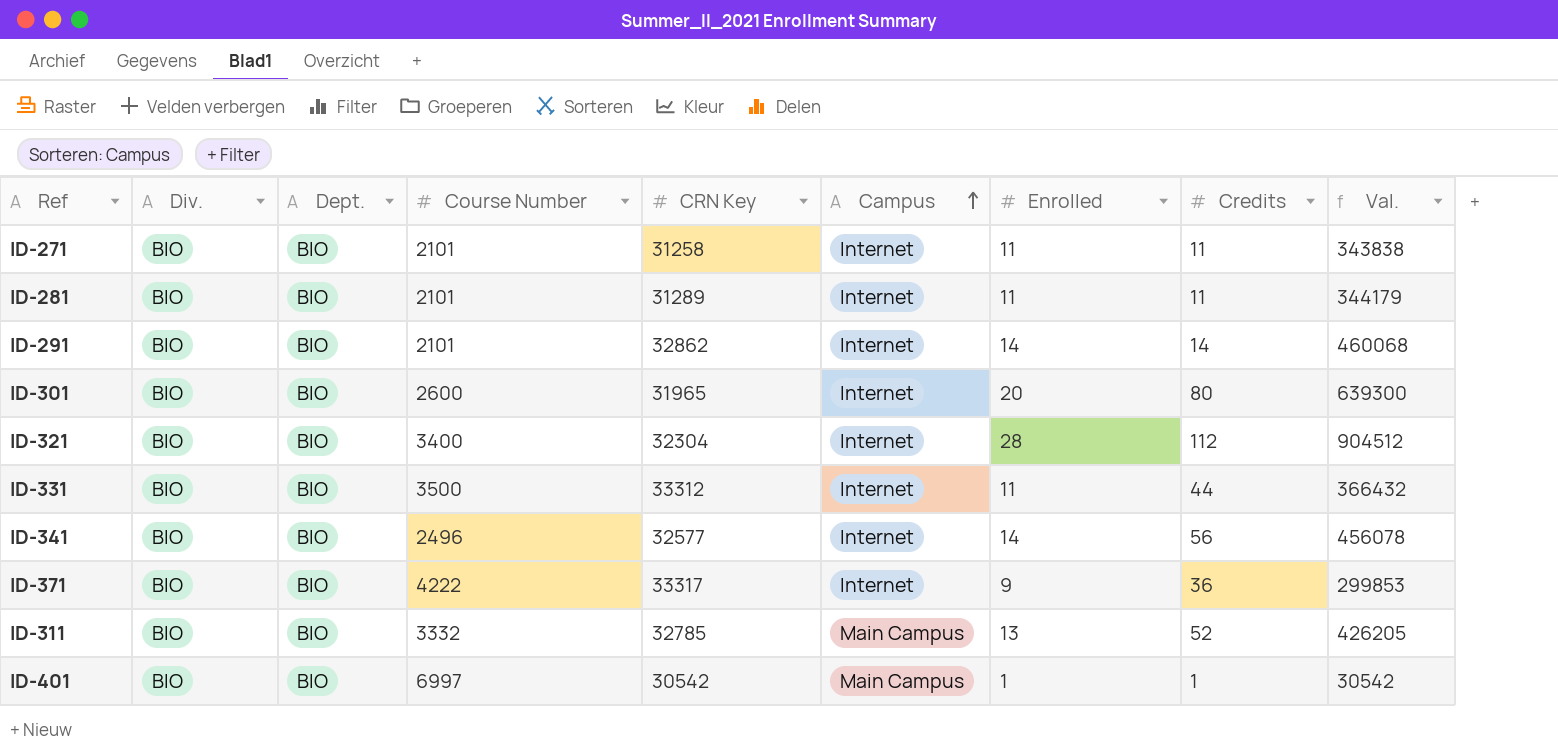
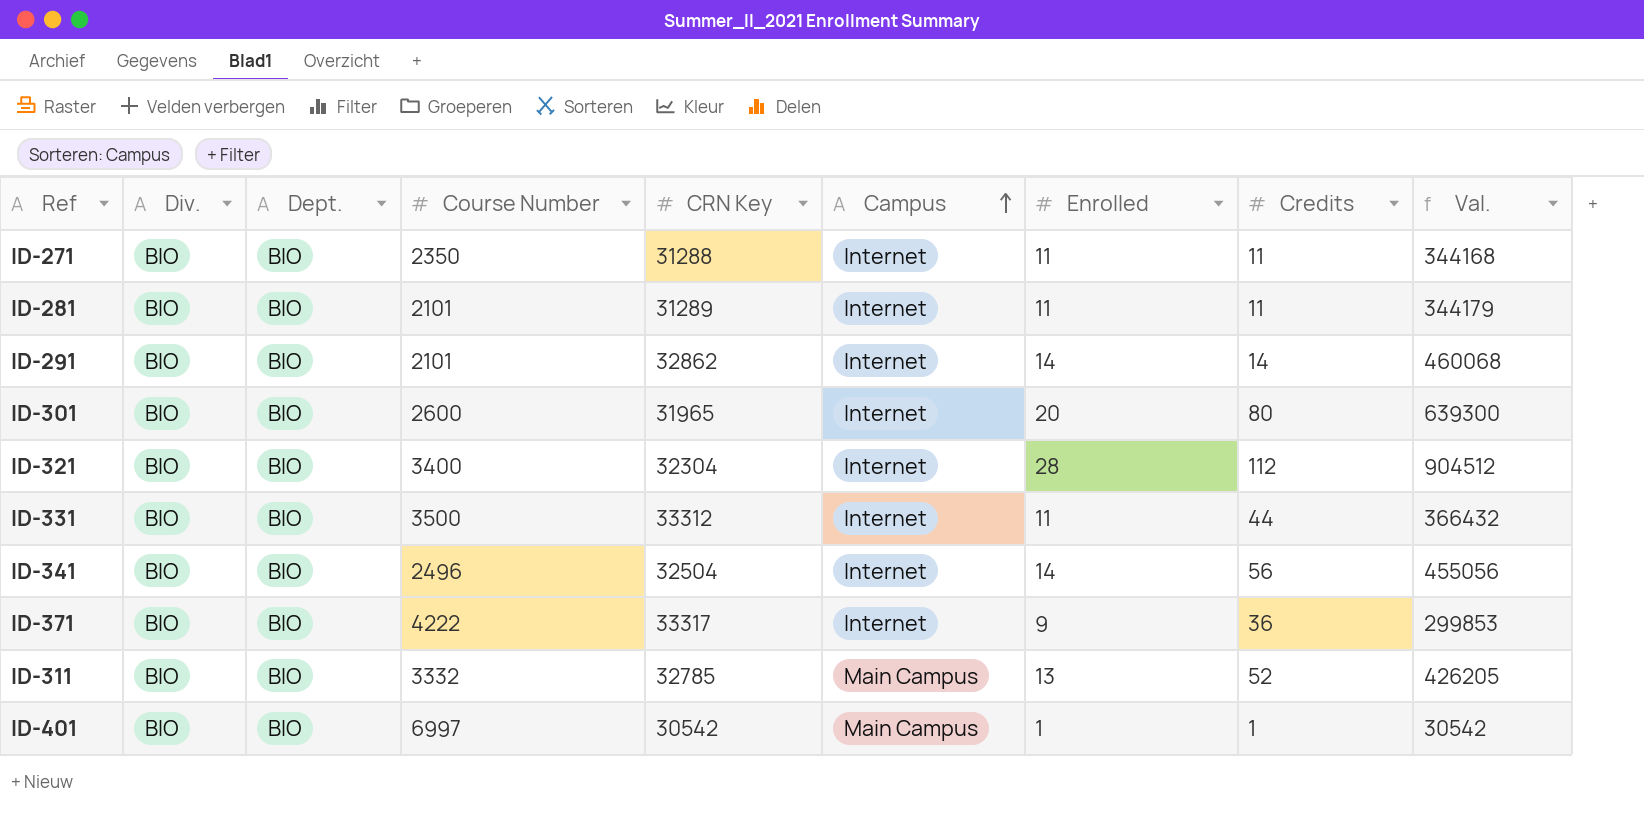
ID-271 | Course Number: 2101 -> 2350
ID-271 | CRN Key: 31258 -> 31288
ID-271 | Val.: 343838 -> 344168
ID-341 | CRN Key: 32577 -> 32504
ID-341 | Val.: 456078 -> 455056

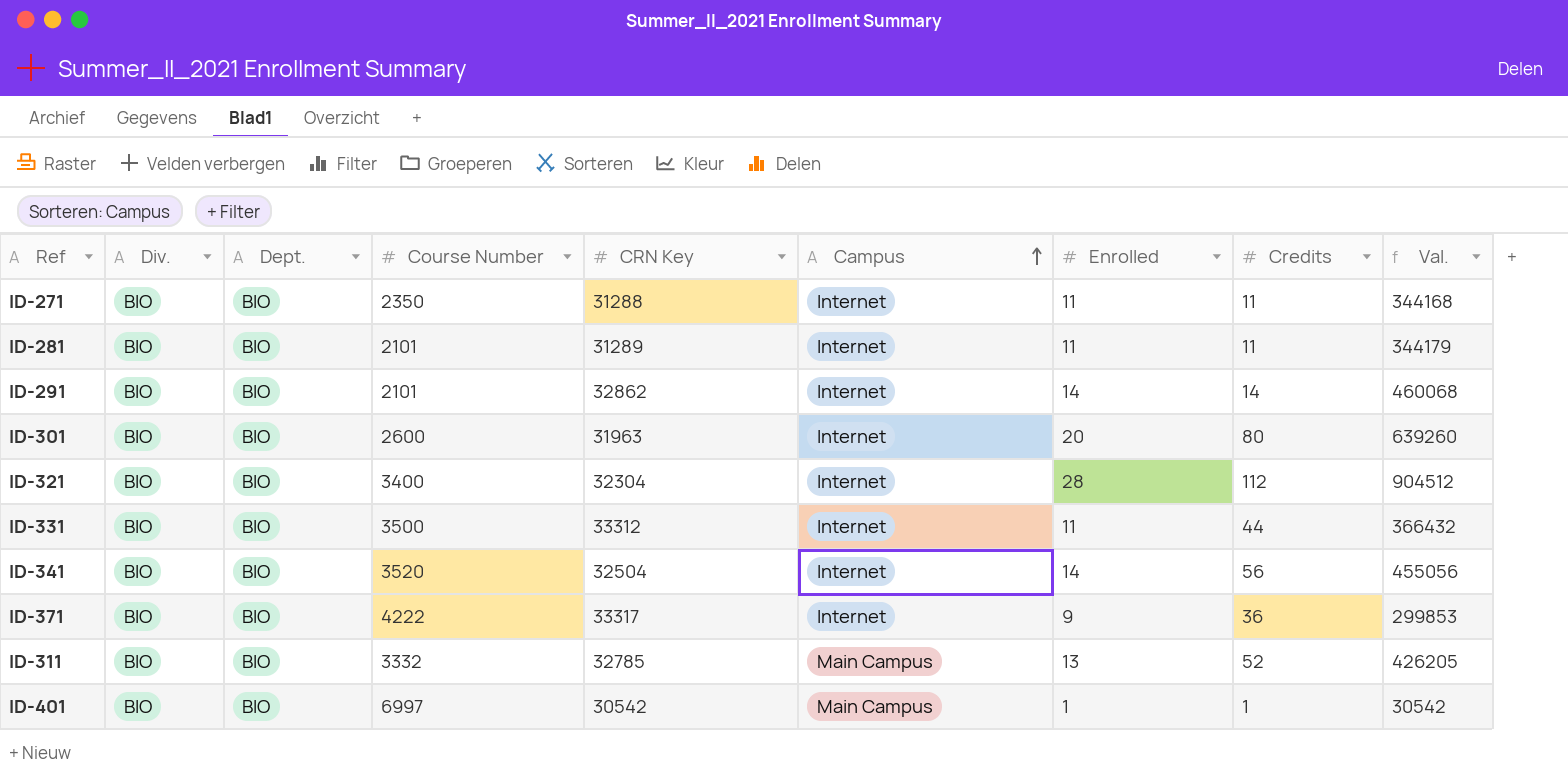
ID-301 | CRN Key: 31965 -> 31963
ID-301 | Val.: 639300 -> 639260
ID-341 | Course Number: 2496 -> 3520

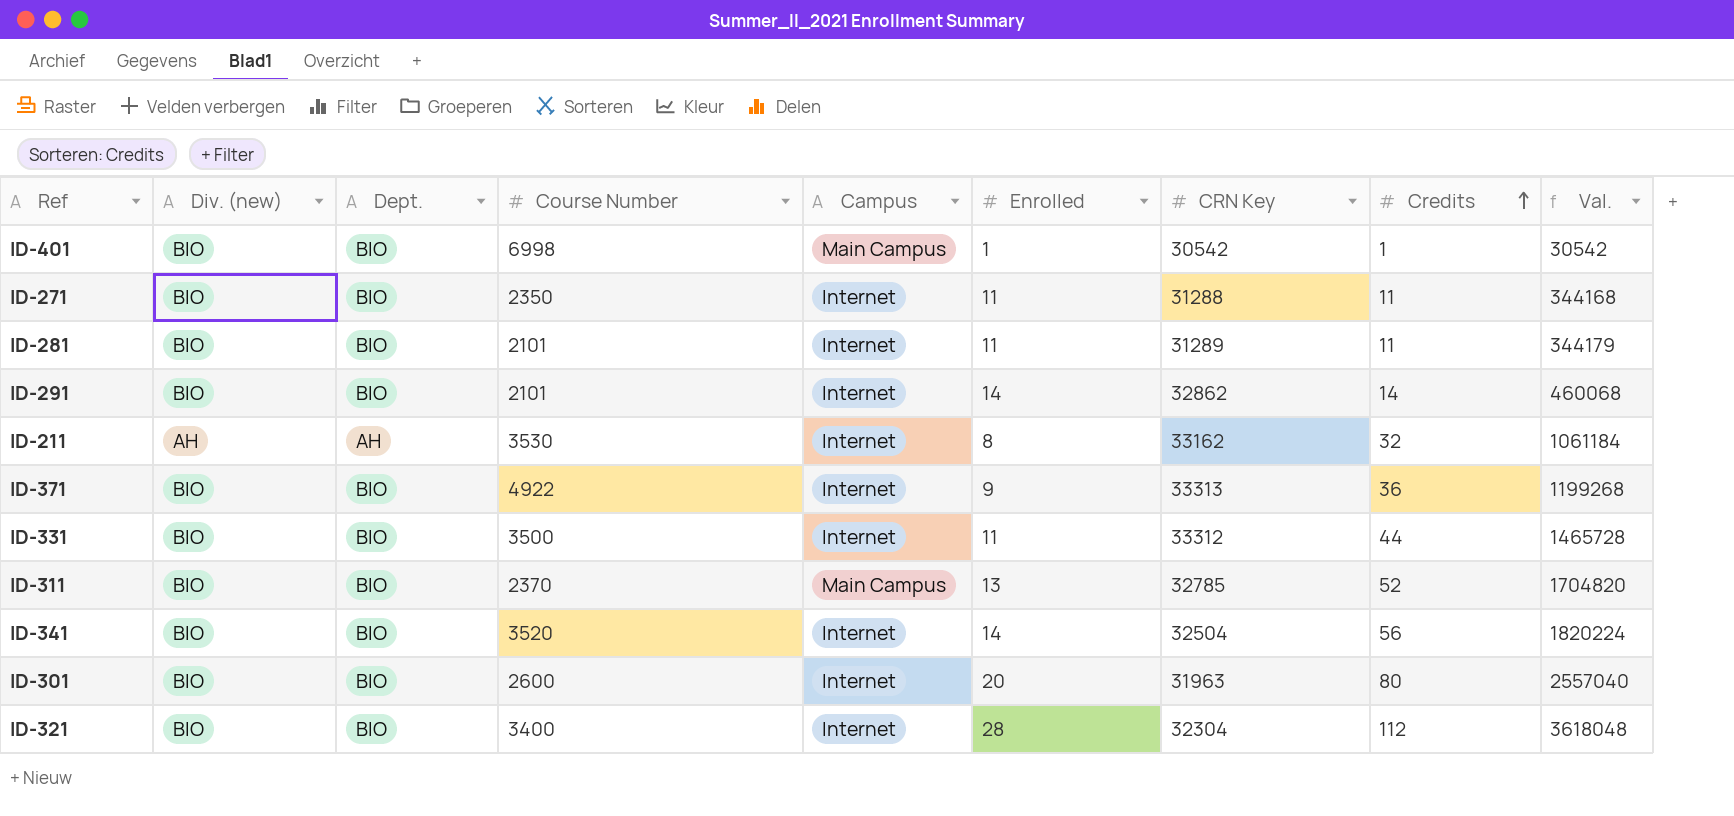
row order: Campus ascending -> Credits ascending
column name: Div. -> Div. (new)
column CRN Key | position: 5 -> 7
column Val. | formula: [CRN Key] * [Enrolled] -> [CRN Key] * [Credits]
ID-401 | Course Number: 6997 -> 6998
row ID-211: none -> AH | AH | 3530 | Internet | 8 | 33162 | 32 | 1061184
ID-371 | Course Number: 4222 -> 4922
ID-371 | CRN Key: 33317 -> 33313
ID-311 | Course Number: 3332 -> 2370

